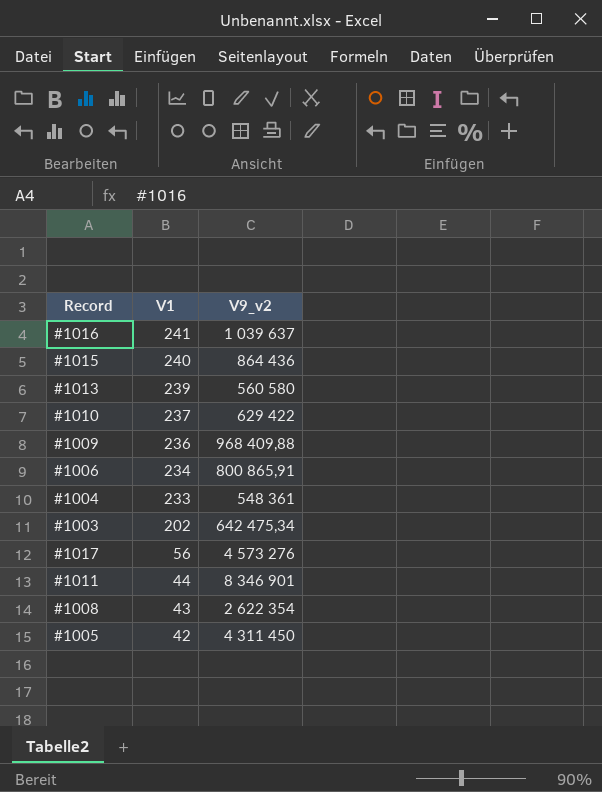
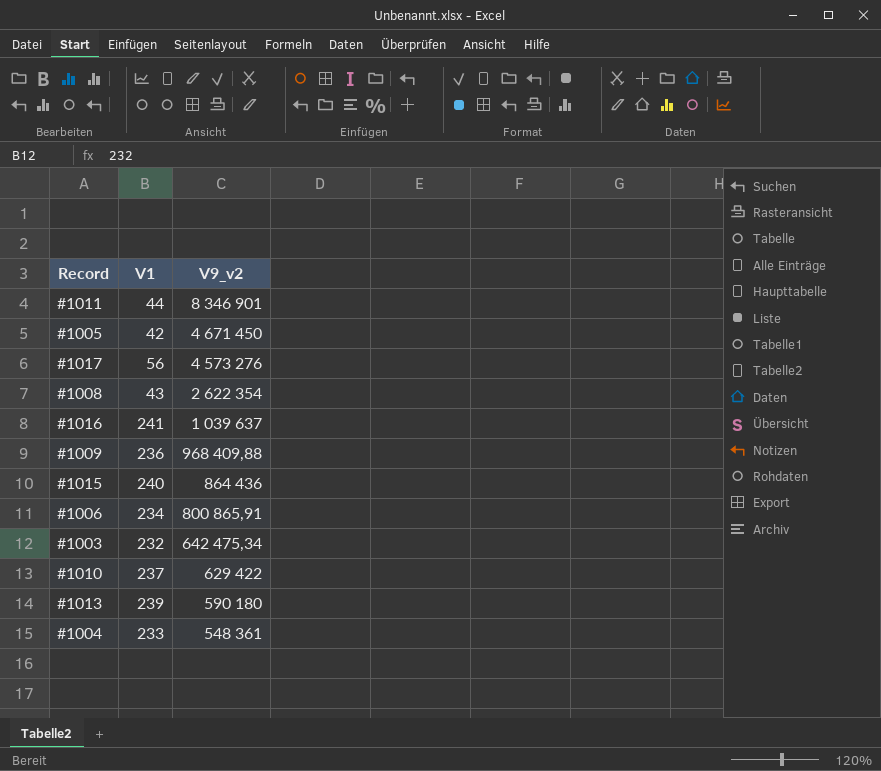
row order: V1 descending -> V9_v2 descending
#1005 | V9_v2: 4 311 450 -> 4 671 450
#1003 | V1: 202 -> 232
#1013 | V9_v2: 560 580 -> 590 180

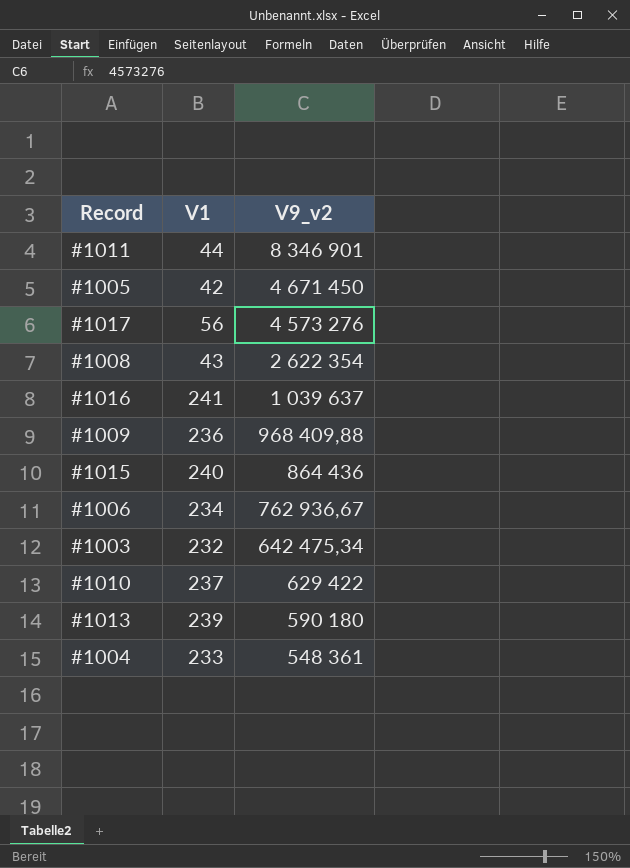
#1006 | V9_v2: 800 865,91 -> 762 936,67

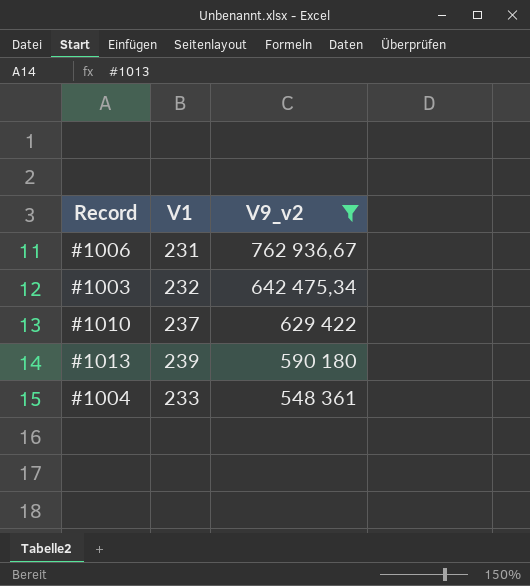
filter: none -> V9_v2 <= 762 936,67
#1006 | V1: 234 -> 231

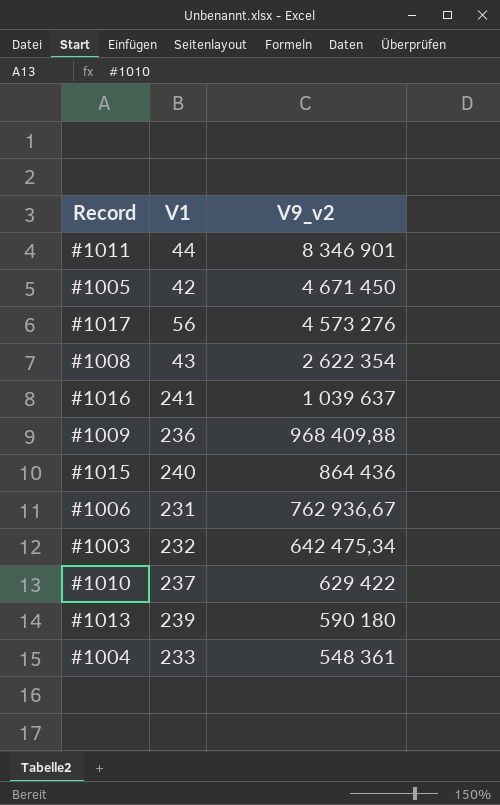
filter: V9_v2 <= 762 936,67 -> none

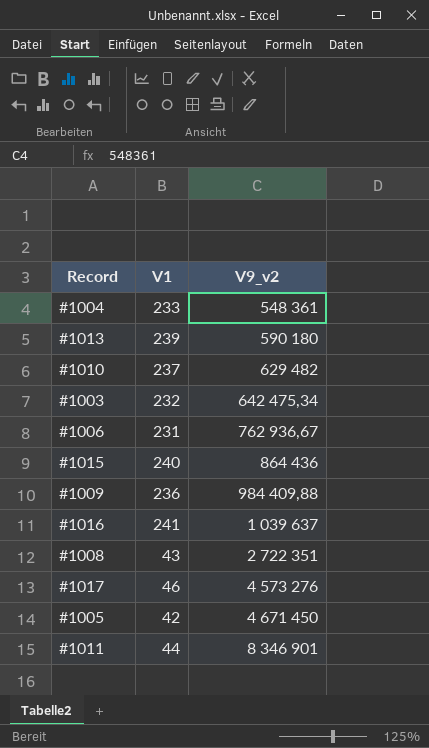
row order: V9_v2 descending -> V9_v2 ascending
#1010 | V9_v2: 629 422 -> 629 482
#1009 | V9_v2: 968 409,88 -> 984 409,88
#1008 | V9_v2: 2 622 354 -> 2 722 351
#1017 | V1: 56 -> 46

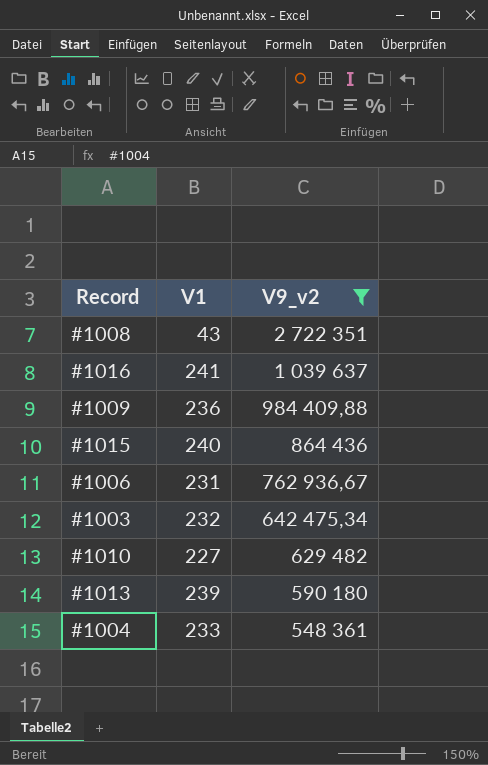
filter: none -> V9_v2 <= 2 722 351
row order: V9_v2 ascending -> V9_v2 descending
#1010 | V1: 237 -> 227

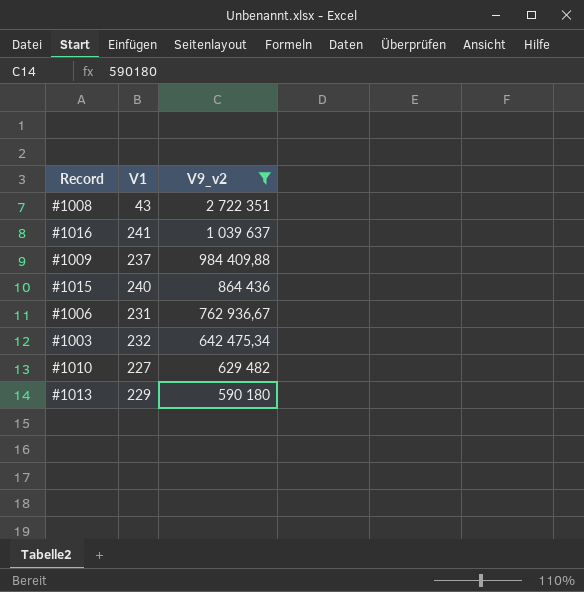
row #1004: 233 | 548 361 -> none
#1009 | V1: 236 -> 237
#1013 | V1: 239 -> 229

